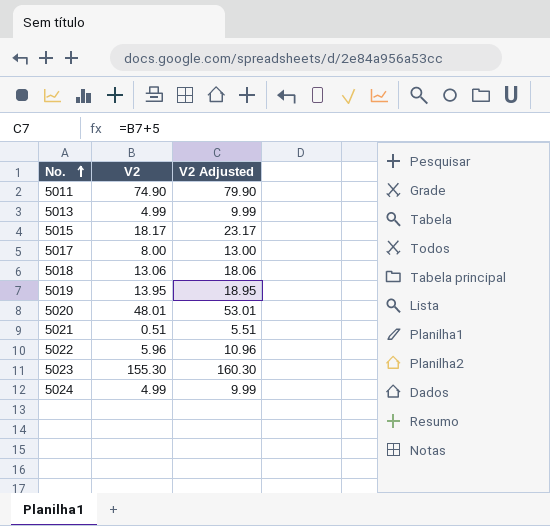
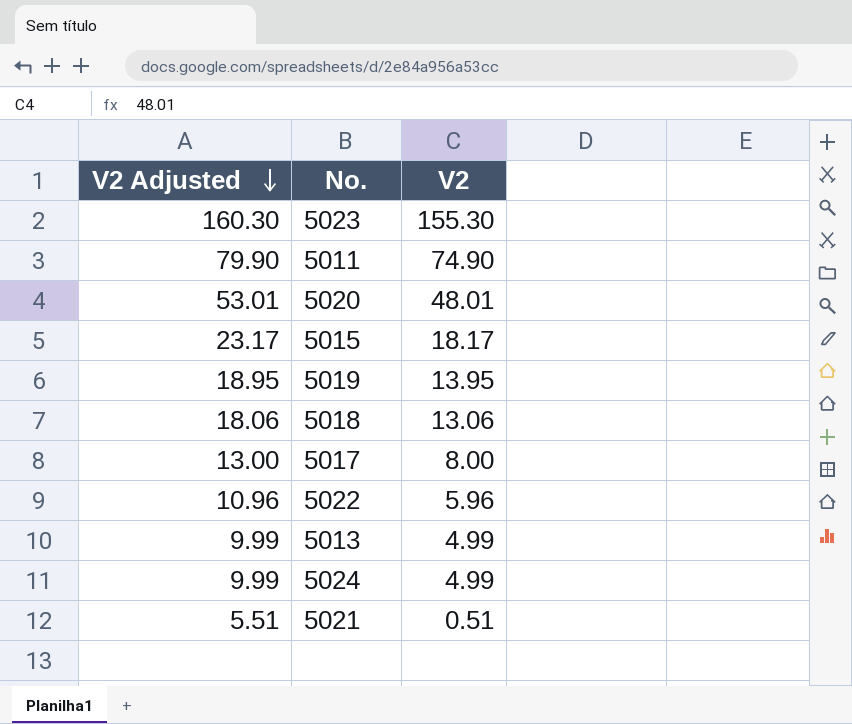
row order: No. ascending -> V2 Adjusted descending
column V2 Adjusted | position: 3 -> 1

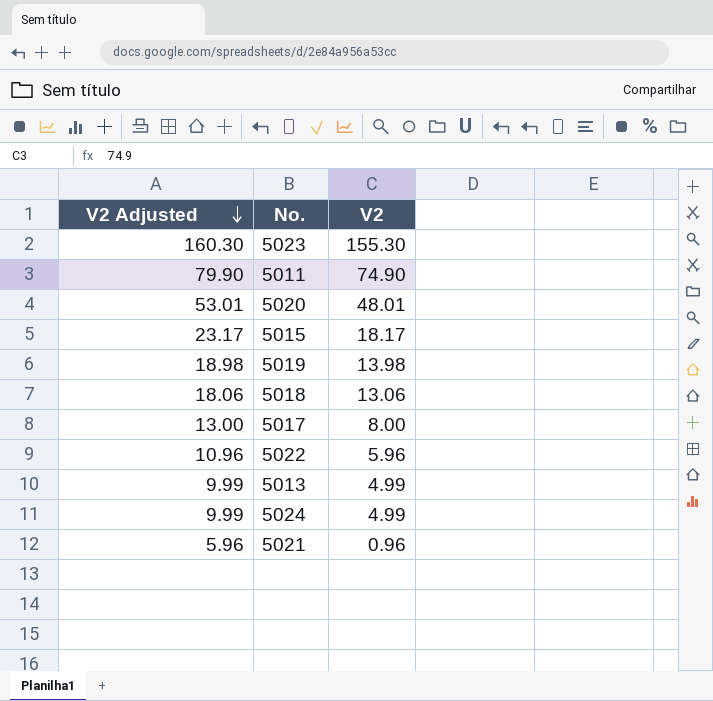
5019 | V2 Adjusted: 18.95 -> 18.98
5019 | V2: 13.95 -> 13.98
5021 | V2 Adjusted: 5.51 -> 5.96
5021 | V2: 0.51 -> 0.96

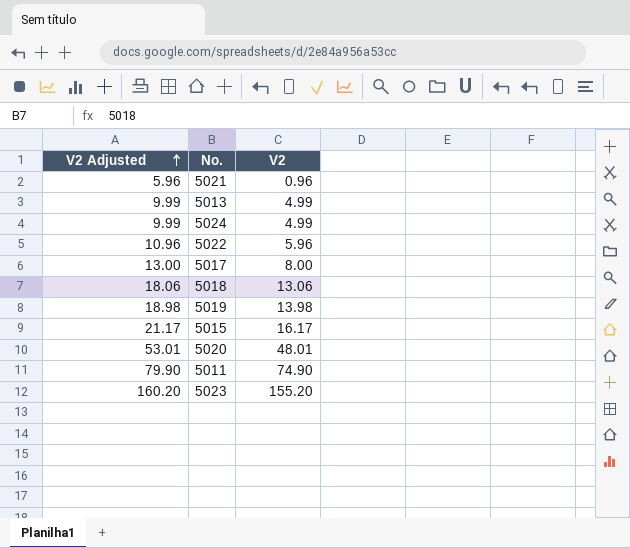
row order: V2 Adjusted descending -> V2 Adjusted ascending
5015 | V2 Adjusted: 23.17 -> 21.17
5015 | V2: 18.17 -> 16.17
5023 | V2 Adjusted: 160.30 -> 160.20
5023 | V2: 155.30 -> 155.20

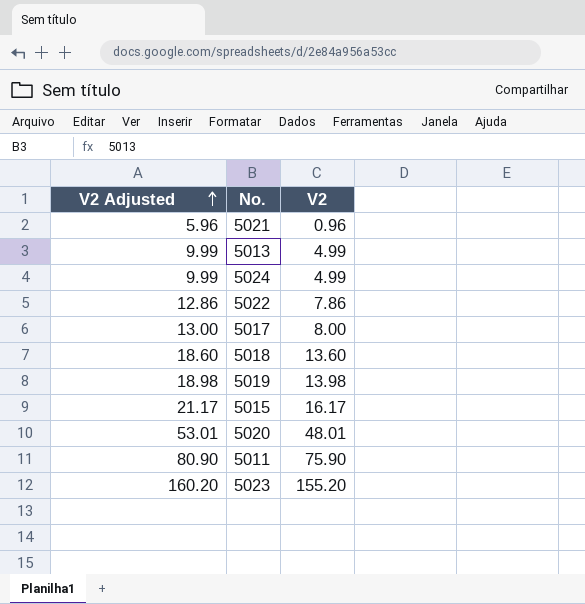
5022 | V2 Adjusted: 10.96 -> 12.86
5022 | V2: 5.96 -> 7.86
5018 | V2 Adjusted: 18.06 -> 18.60
5018 | V2: 13.06 -> 13.60
5011 | V2 Adjusted: 79.90 -> 80.90
5011 | V2: 74.90 -> 75.90

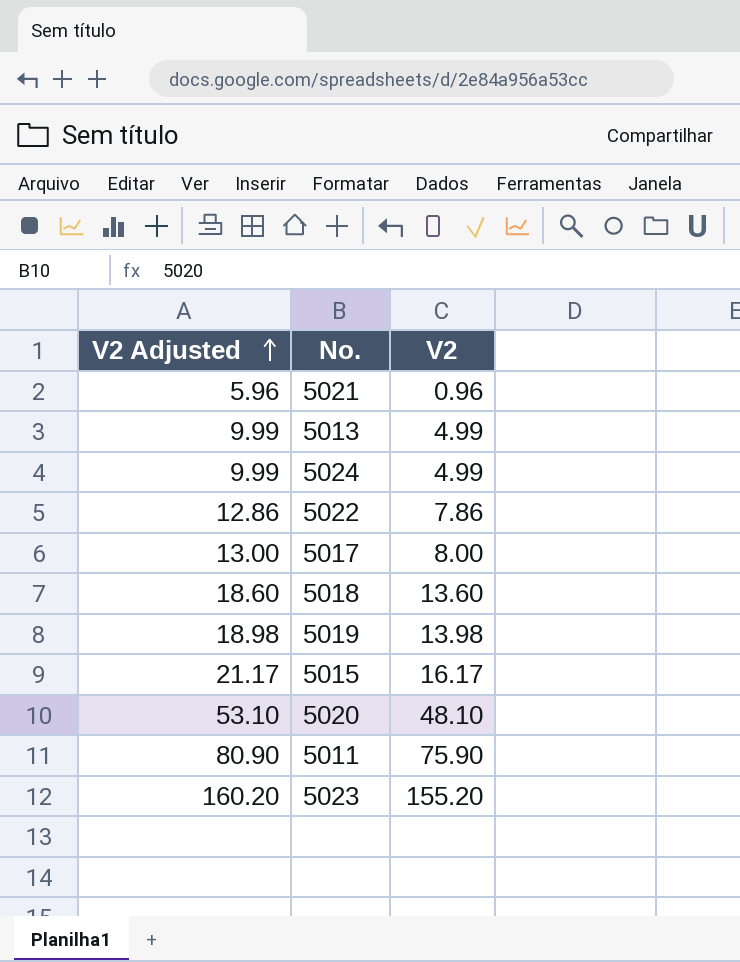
5020 | V2 Adjusted: 53.01 -> 53.10
5020 | V2: 48.01 -> 48.10

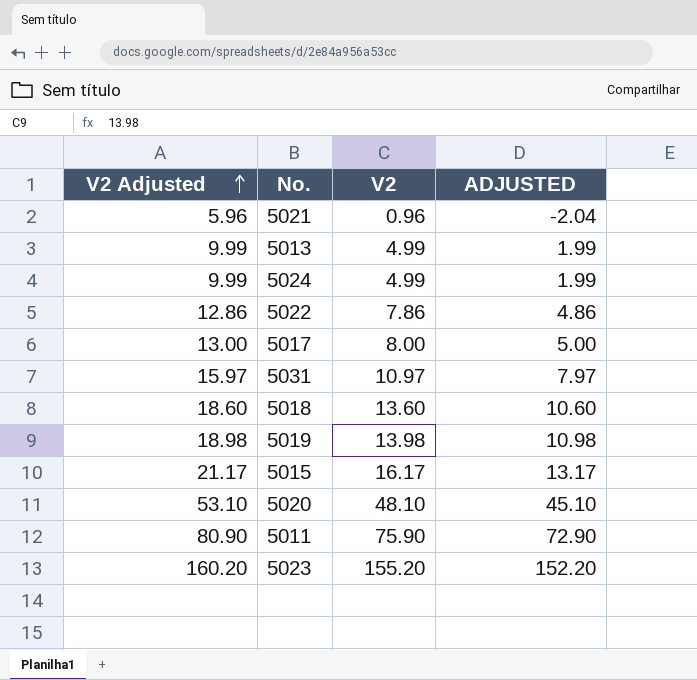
column ADJUSTED | formula: none -> [V2] - 3
row 5031: none -> 15.97 | 10.97 | 7.97

